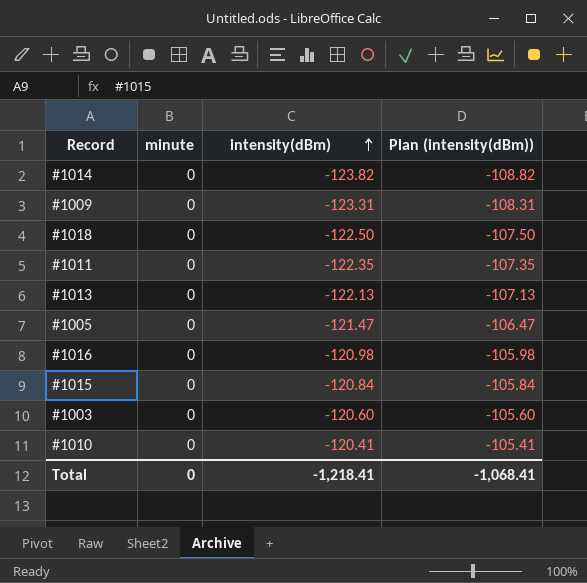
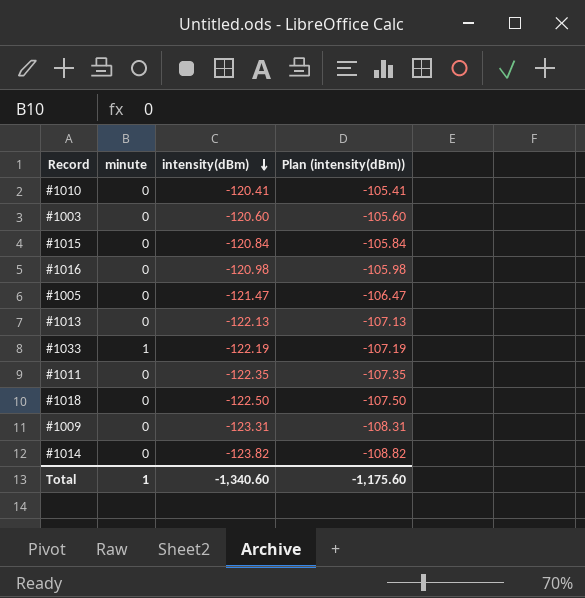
row order: intensity(dBm) ascending -> intensity(dBm) descending
row #1033: none -> 1 | -122.19 | -107.19
Total | minute: 0 -> 1
Total | intensity(dBm): -1,218.41 -> -1,340.60
Total | Plan (intensity(dBm)): -1,068.41 -> -1,175.60

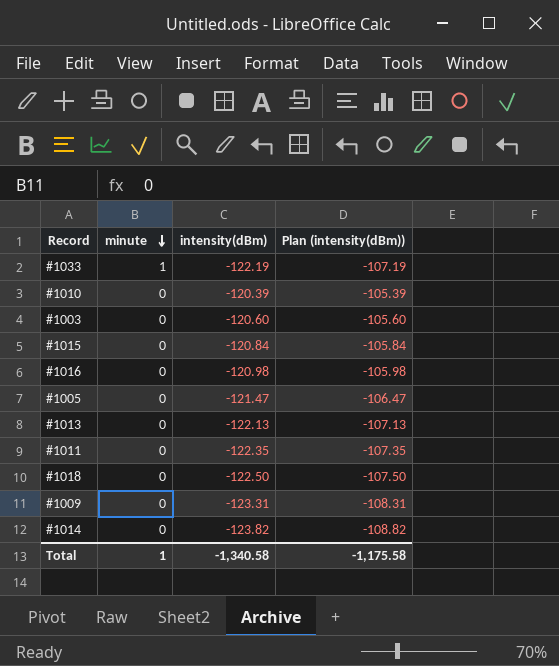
row order: intensity(dBm) descending -> minute descending
#1010 | intensity(dBm): -120.41 -> -120.39
#1010 | Plan (intensity(dBm)): -105.41 -> -105.39
Total | intensity(dBm): -1,340.60 -> -1,340.58
Total | Plan (intensity(dBm)): -1,175.60 -> -1,175.58

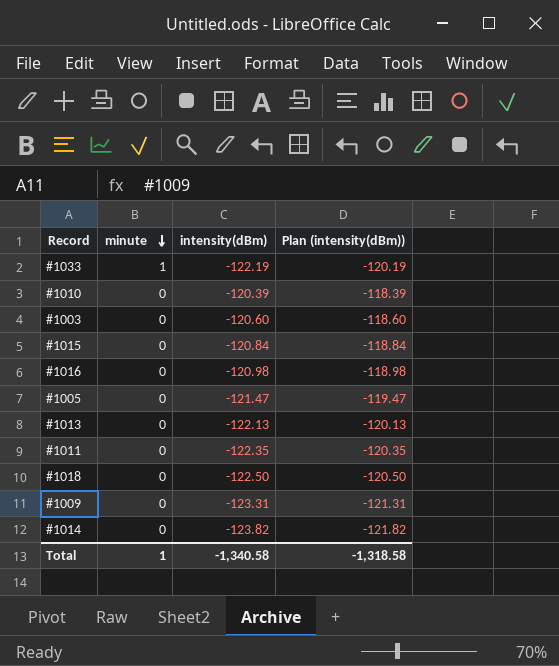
column Plan (intensity(dBm)) | formula: [intensity(dBm)] + 15 -> [intensity(dBm)] + 2
Total | Plan (intensity(dBm)): -1,175.58 -> -1,318.58

